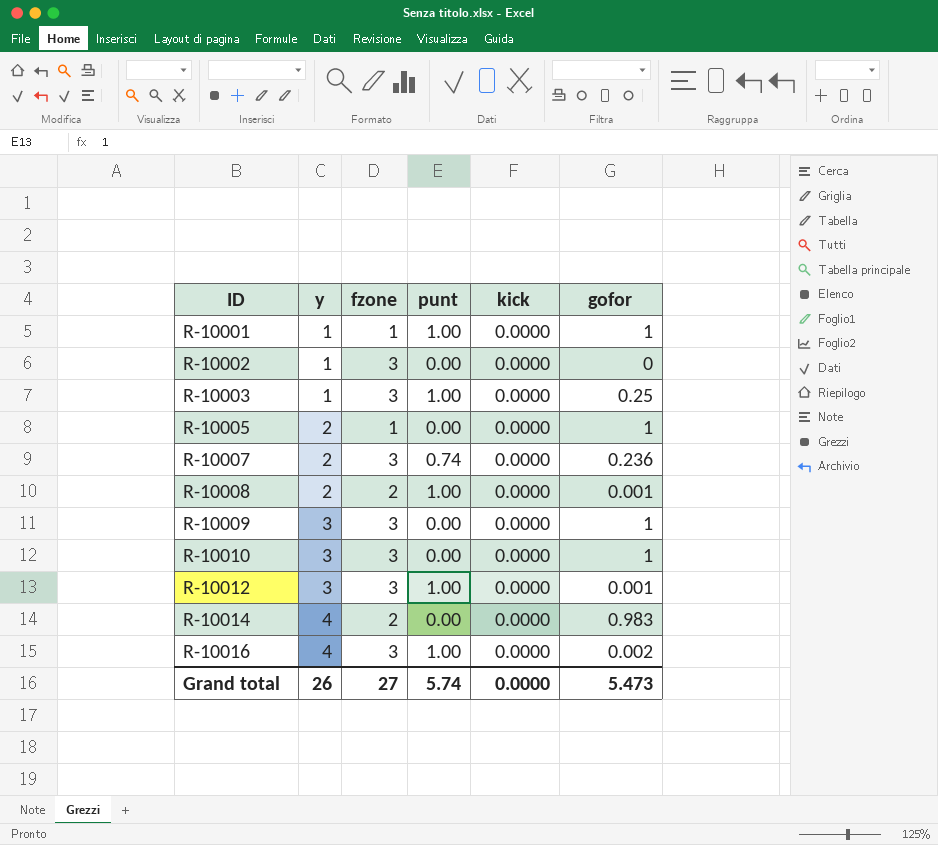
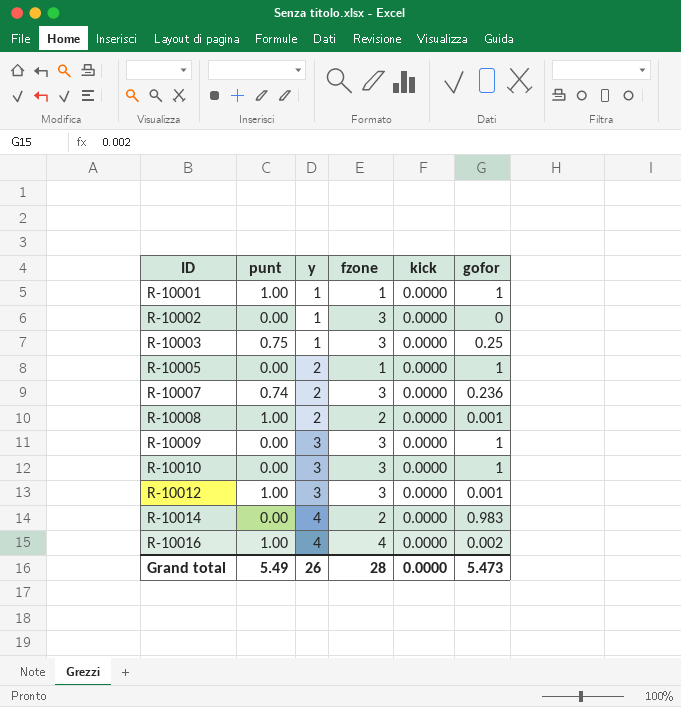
column punt | position: 4 -> 2
R-10003 | punt: 1.00 -> 0.75
R-10016 | fzone: 3 -> 4
Grand total | punt: 5.74 -> 5.49
Grand total | fzone: 27 -> 28

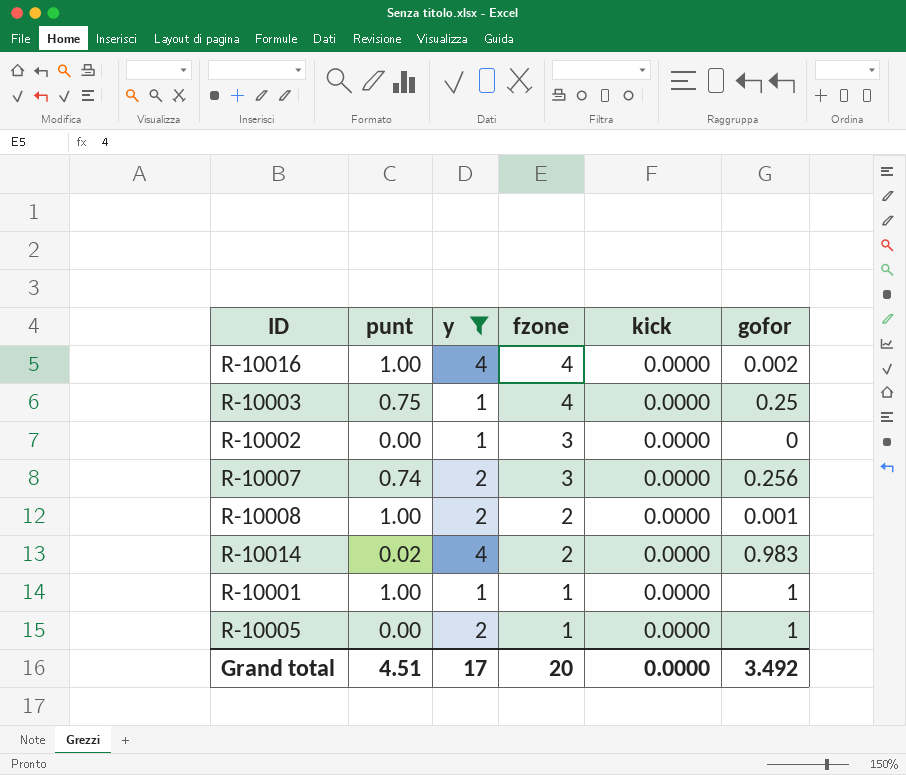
filter: none -> y != 3
row order: ID ascending -> fzone descending
R-10003 | fzone: 3 -> 4
R-10007 | gofor: 0.236 -> 0.256
R-10014 | punt: 0.00 -> 0.02
Grand total | punt: 5.49 -> 4.51
Grand total | y: 26 -> 17
Grand total | fzone: 28 -> 20
Grand total | gofor: 5.473 -> 3.492

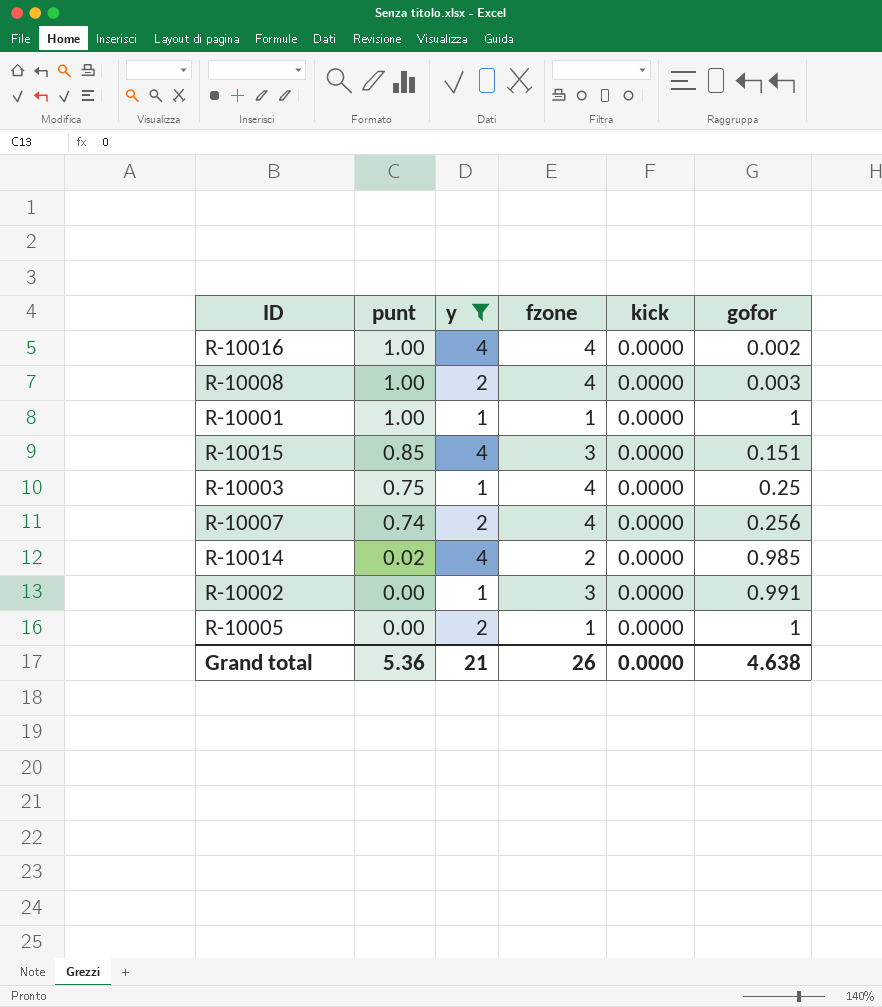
row order: fzone descending -> punt descending
R-10008 | fzone: 2 -> 4
R-10008 | gofor: 0.001 -> 0.003
row R-10015: none -> 0.85 | 4 | 3 | 0.0000 | 0.151
R-10007 | fzone: 3 -> 4
R-10014 | gofor: 0.983 -> 0.985
R-10002 | gofor: 0 -> 0.991
Grand total | punt: 4.51 -> 5.36
Grand total | y: 17 -> 21
Grand total | fzone: 20 -> 26
Grand total | gofor: 3.492 -> 4.638

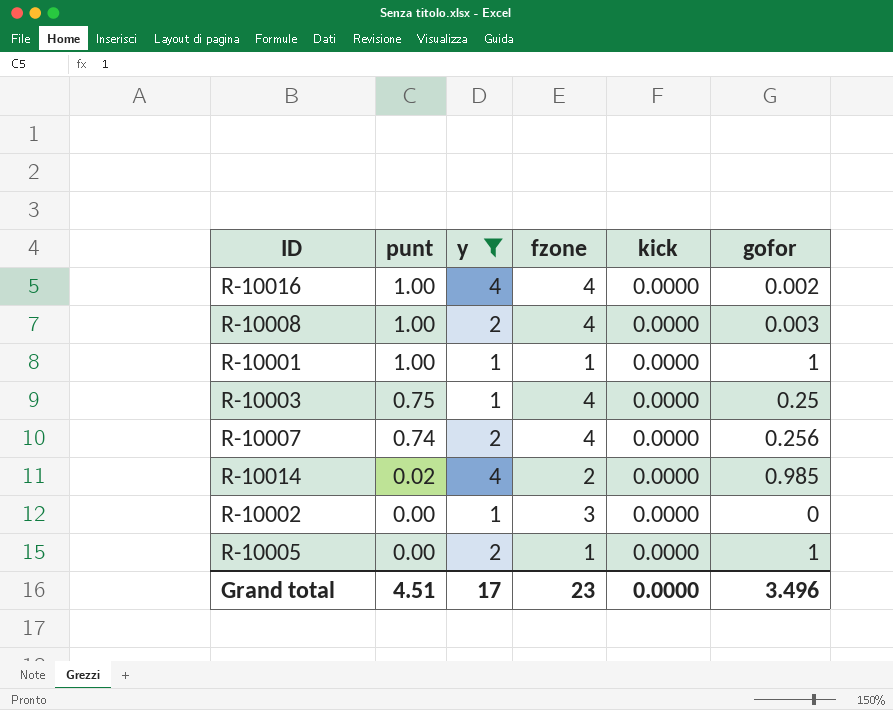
row R-10015: 0.85 | 4 | 3 | 0.0000 | 0.151 -> none
R-10002 | gofor: 0.991 -> 0
Grand total | punt: 5.36 -> 4.51
Grand total | y: 21 -> 17
Grand total | fzone: 26 -> 23
Grand total | gofor: 4.638 -> 3.496

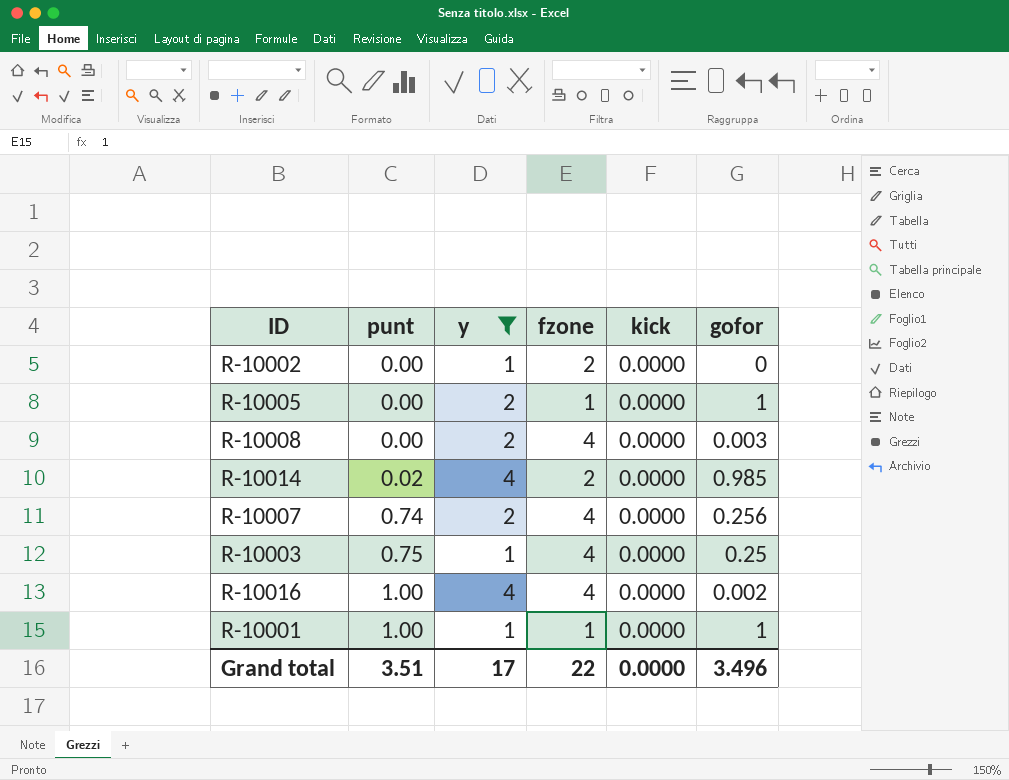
row order: punt descending -> punt ascending
R-10002 | fzone: 3 -> 2
R-10008 | punt: 1.00 -> 0.00
Grand total | punt: 4.51 -> 3.51
Grand total | fzone: 23 -> 22

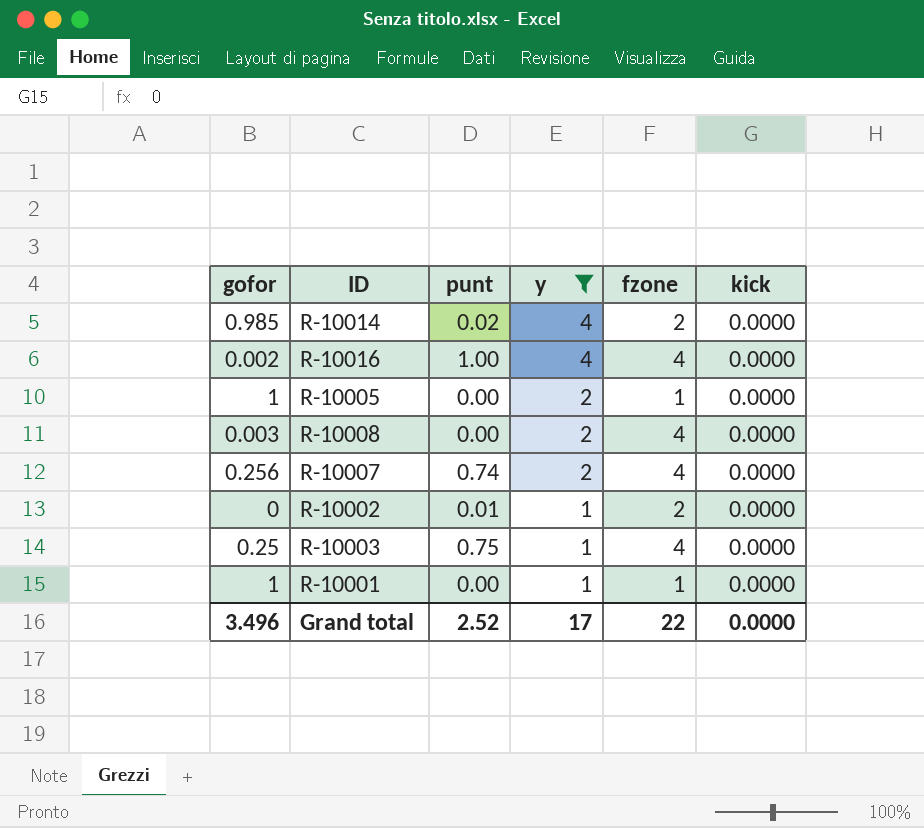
row order: punt ascending -> y descending
column gofor | position: 6 -> 1
R-10002 | punt: 0.00 -> 0.01
R-10001 | punt: 1.00 -> 0.00
Grand total | punt: 3.51 -> 2.52

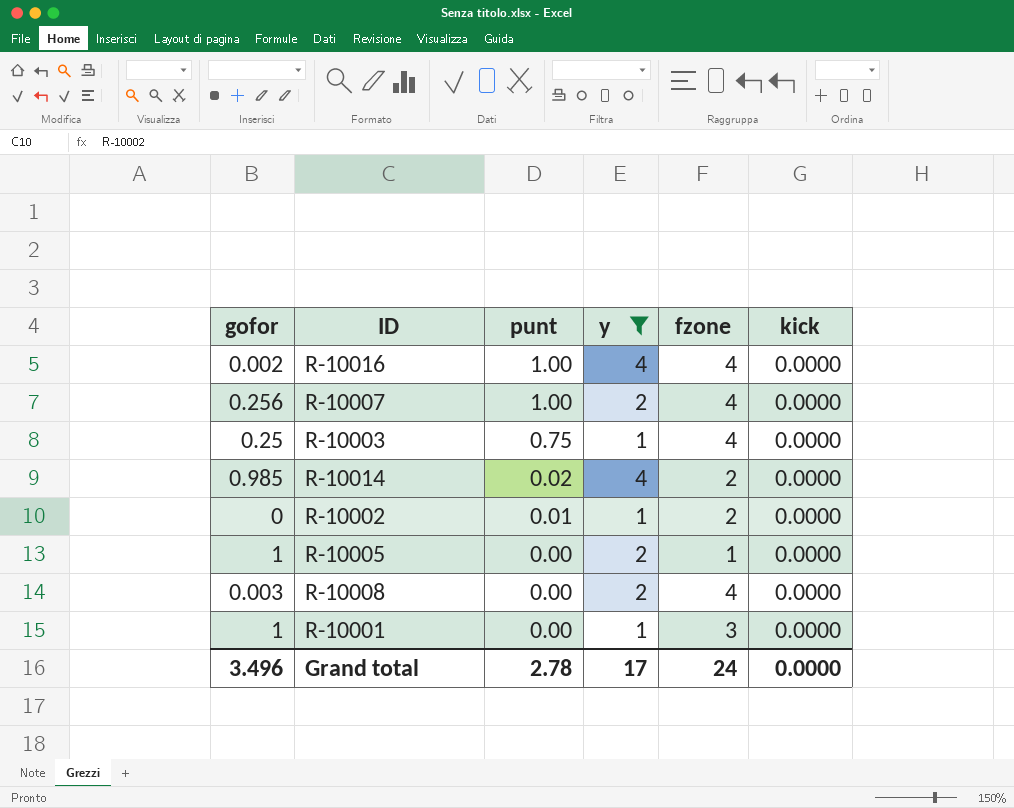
row order: y descending -> punt descending
R-10007 | punt: 0.74 -> 1.00
R-10001 | fzone: 1 -> 3
Grand total | punt: 2.52 -> 2.78
Grand total | fzone: 22 -> 24

